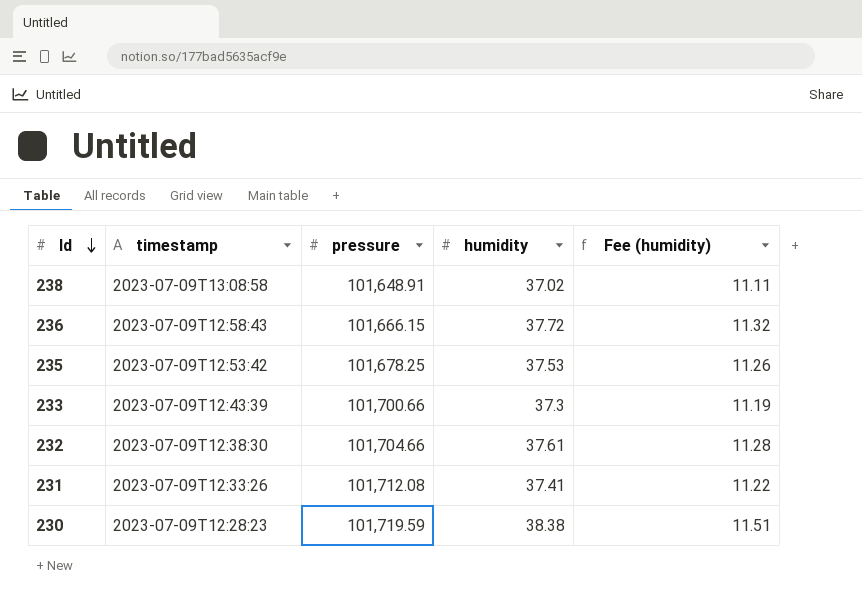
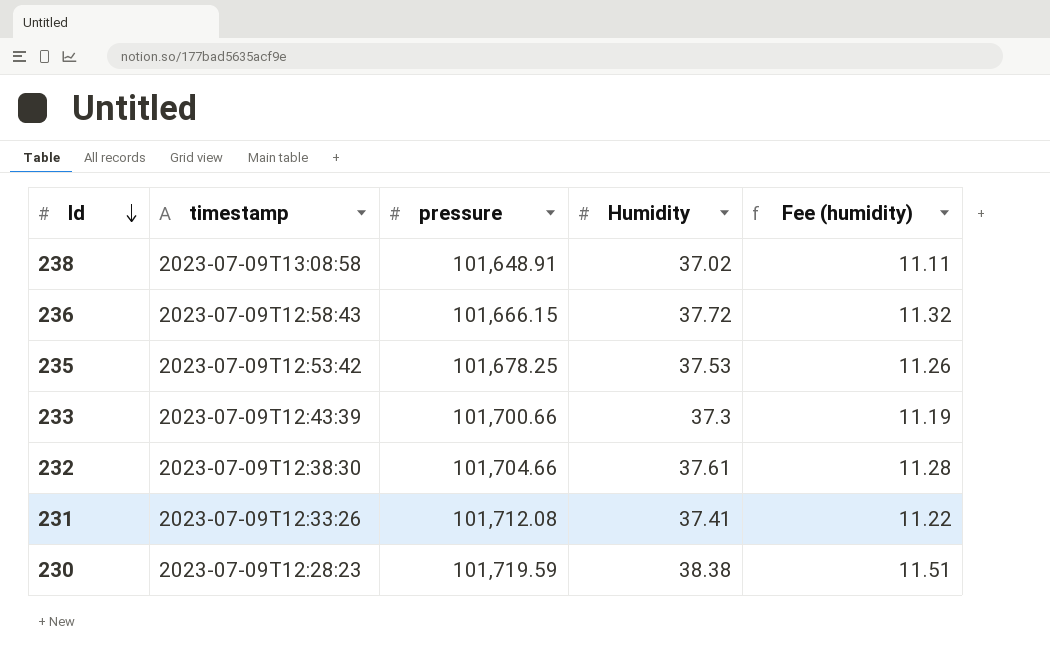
column name: humidity -> Humidity

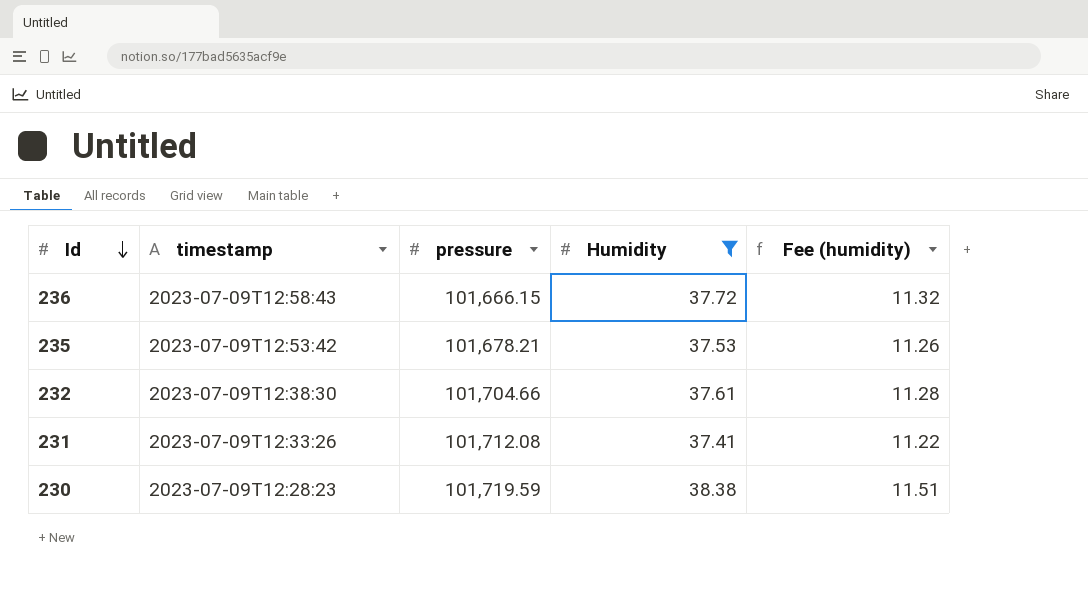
filter: none -> Humidity >= 37.41
235 | pressure: 101,678.25 -> 101,678.21

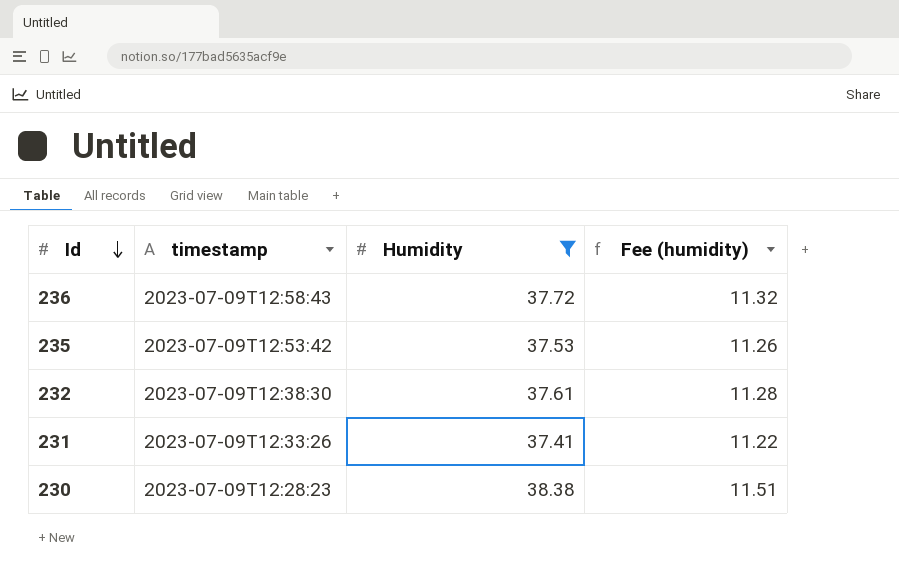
column pressure | position: 3 -> none

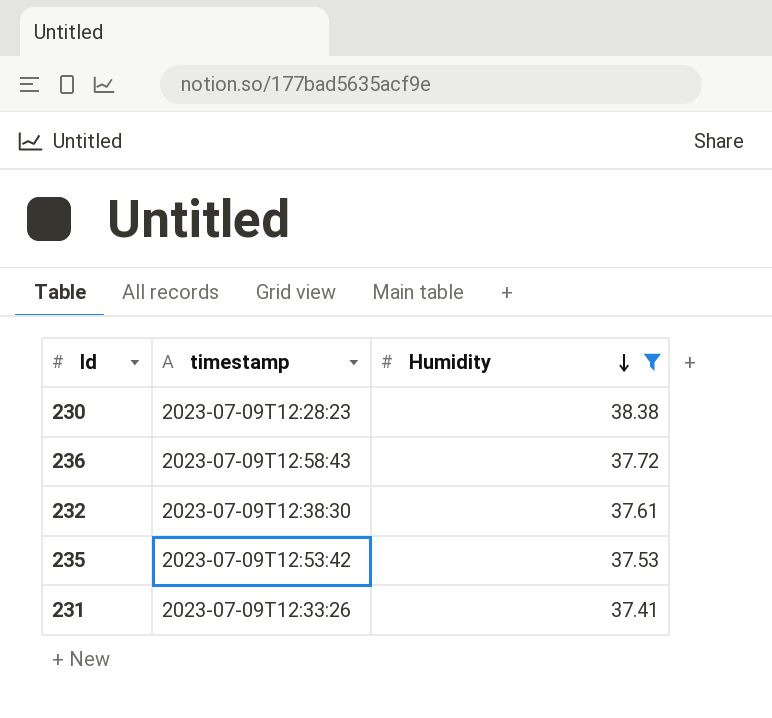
row order: Id descending -> Humidity descending
column Fee (humidity) | formula: [Humidity] * 0.3 -> none

